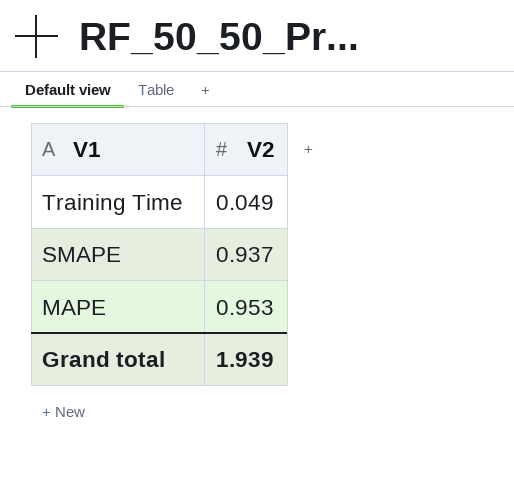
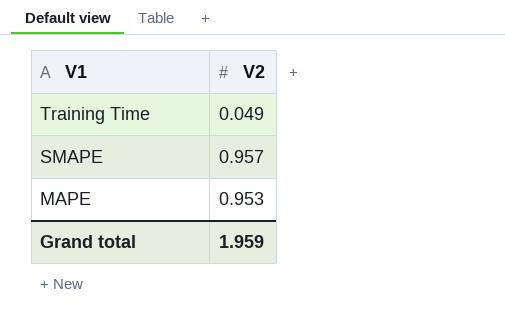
SMAPE | V2: 0.937 -> 0.957
Grand total | V2: 1.939 -> 1.959

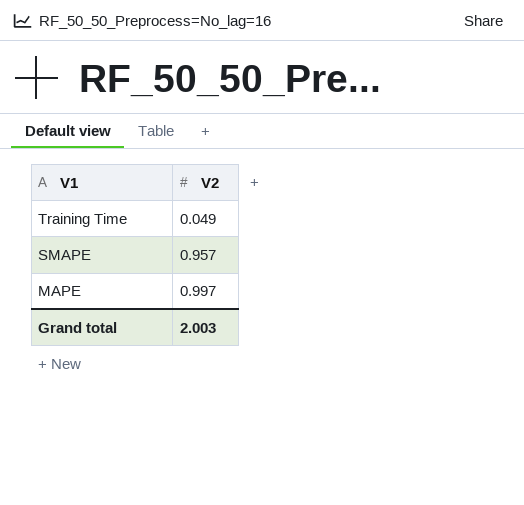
MAPE | V2: 0.953 -> 0.997
Grand total | V2: 1.959 -> 2.003

